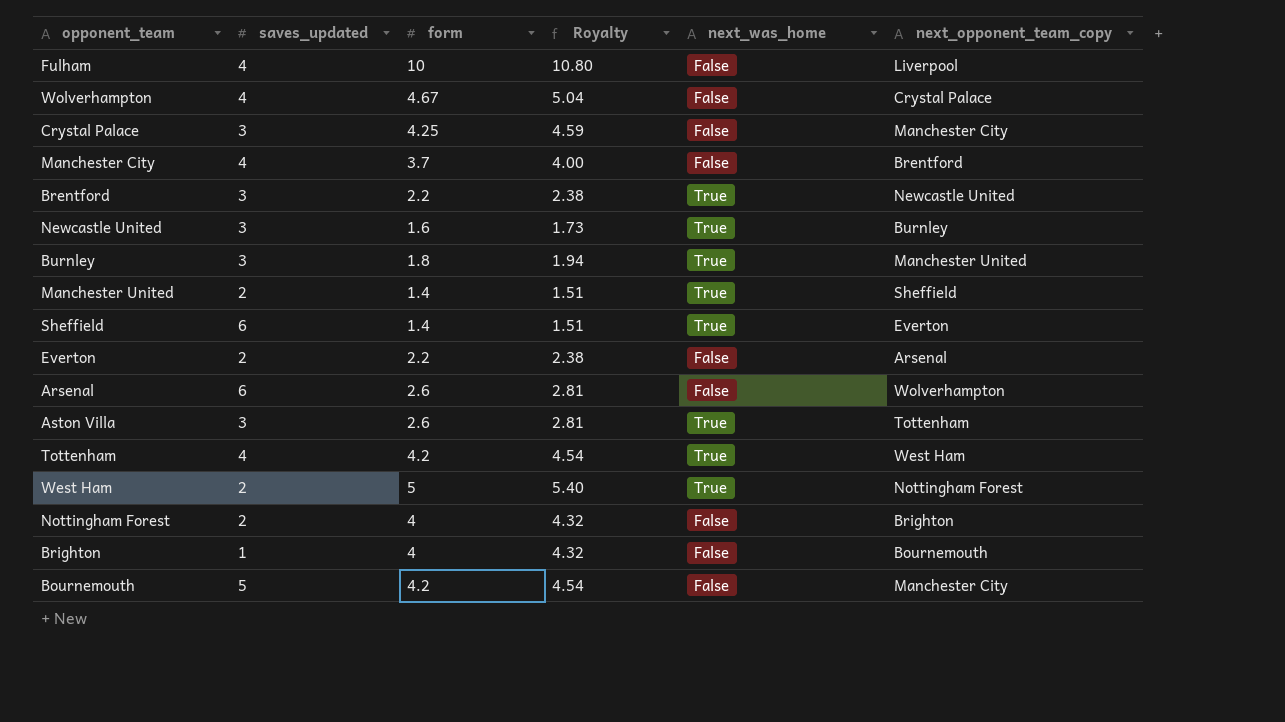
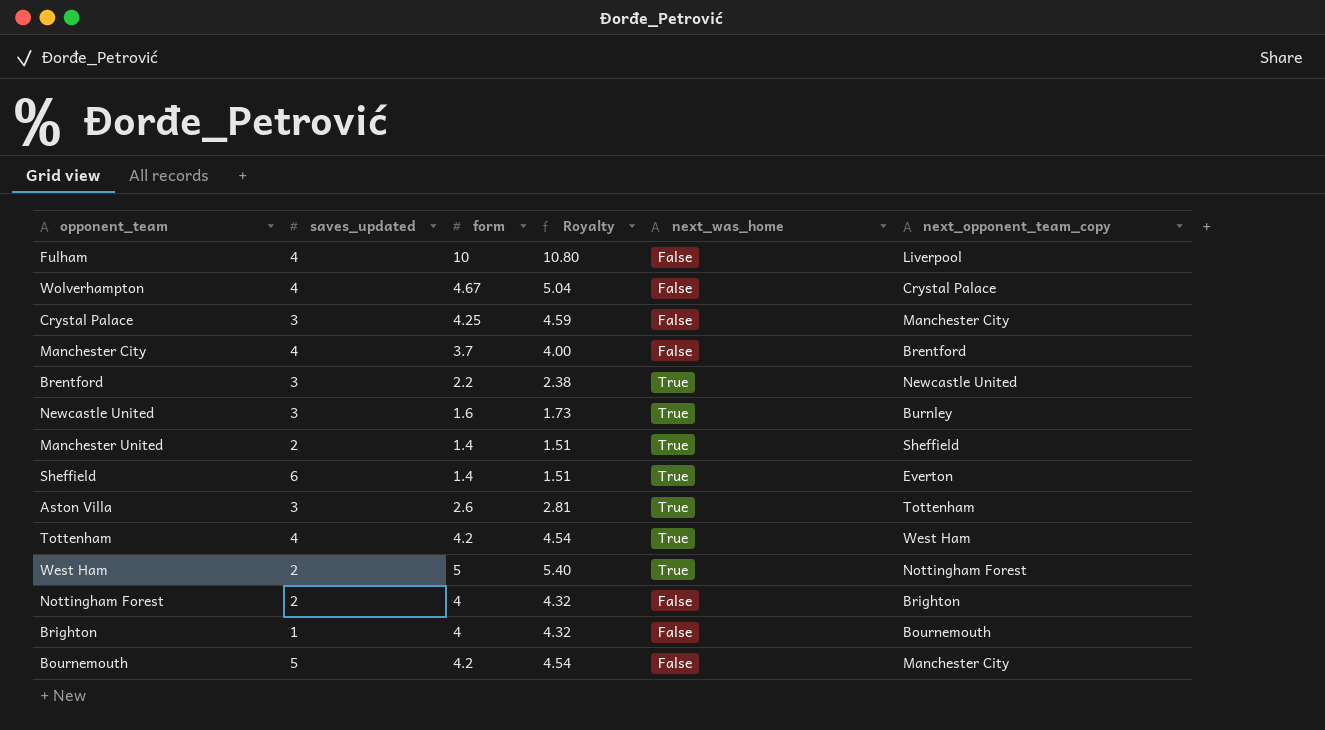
row Burnley: 3 | 1.8 | 1.94 | True | Manchester United -> none
row Everton: 2 | 2.2 | 2.38 | False | Arsenal -> none
row Arsenal: 6 | 2.6 | 2.81 | False | Wolverhampton -> none

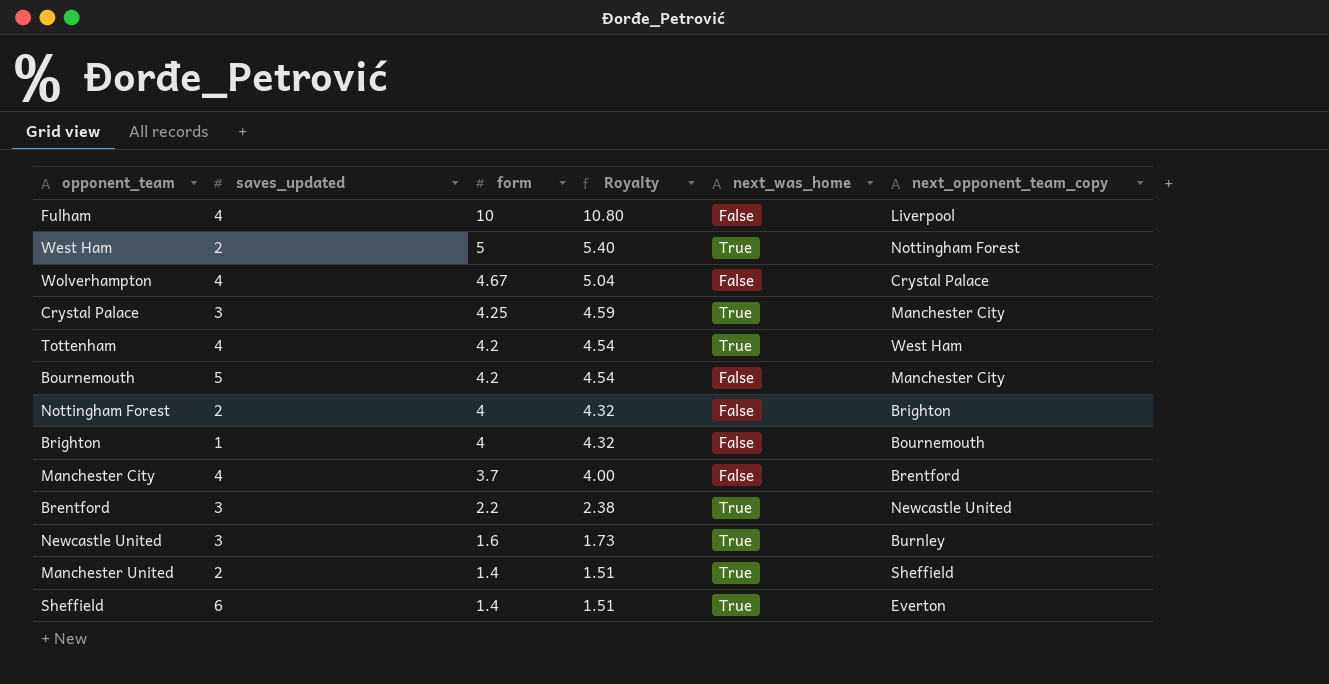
row order: none -> form descending
row Aston Villa: 3 | 2.6 | 2.81 | True | Tottenham -> none
Crystal Palace | next_was_home: False -> True

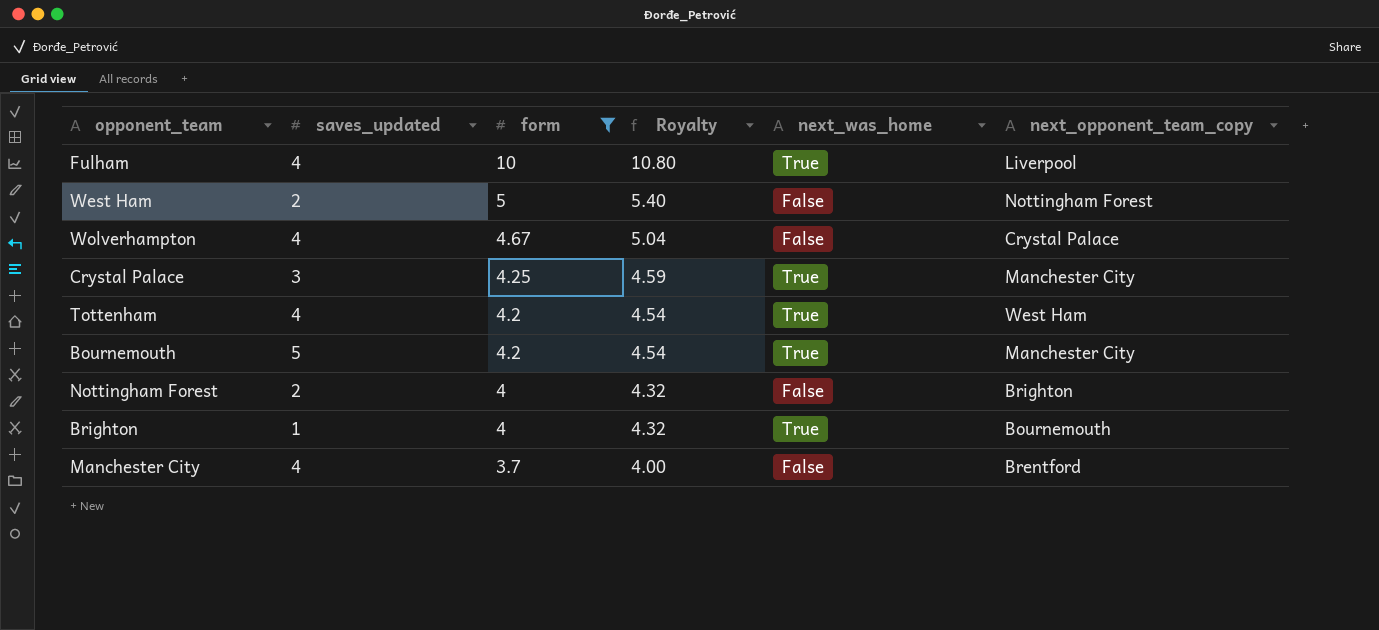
filter: none -> form >= 3.7
Fulham | next_was_home: False -> True
West Ham | next_was_home: True -> False
Bournemouth | next_was_home: False -> True
Brighton | next_was_home: False -> True

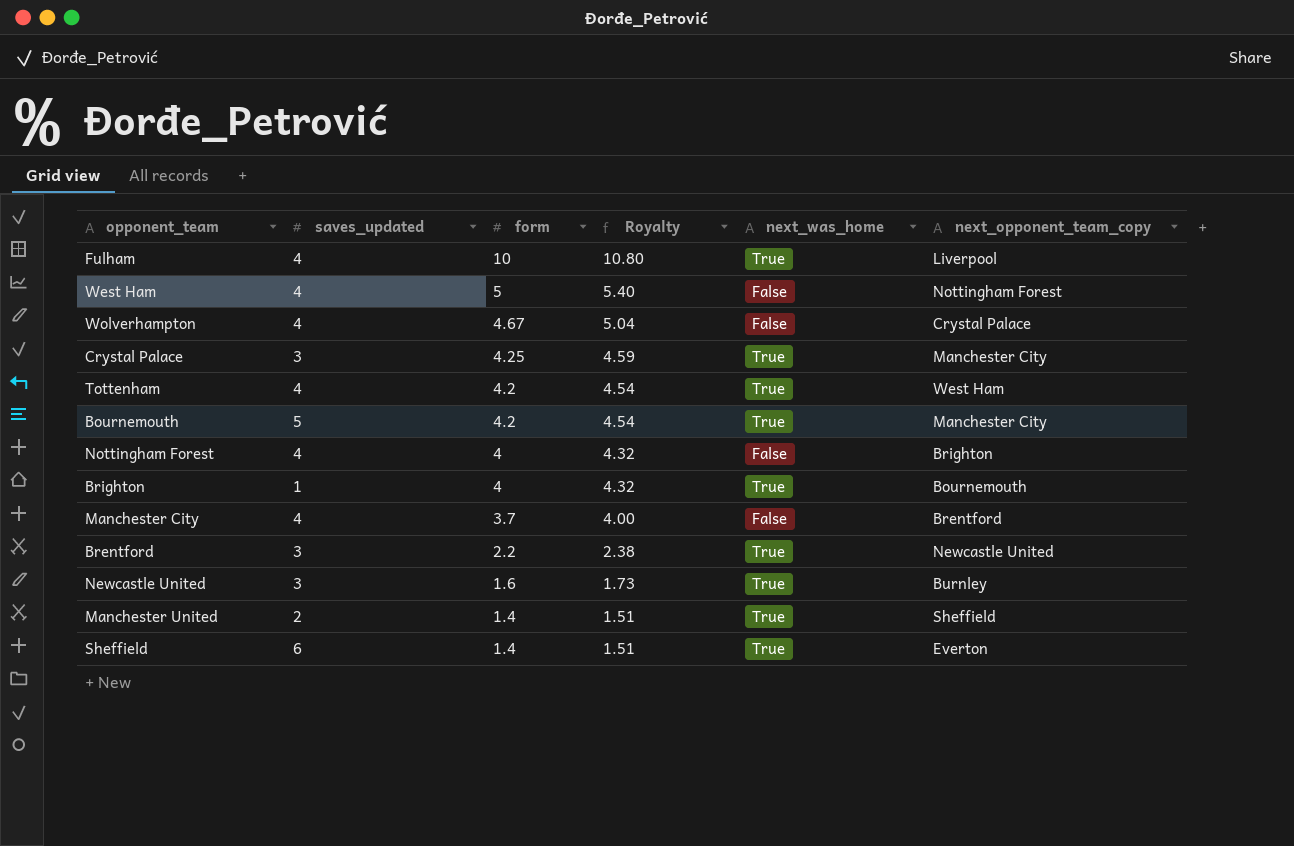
filter: form >= 3.7 -> none
West Ham | saves_updated: 2 -> 4
Nottingham Forest | saves_updated: 2 -> 4

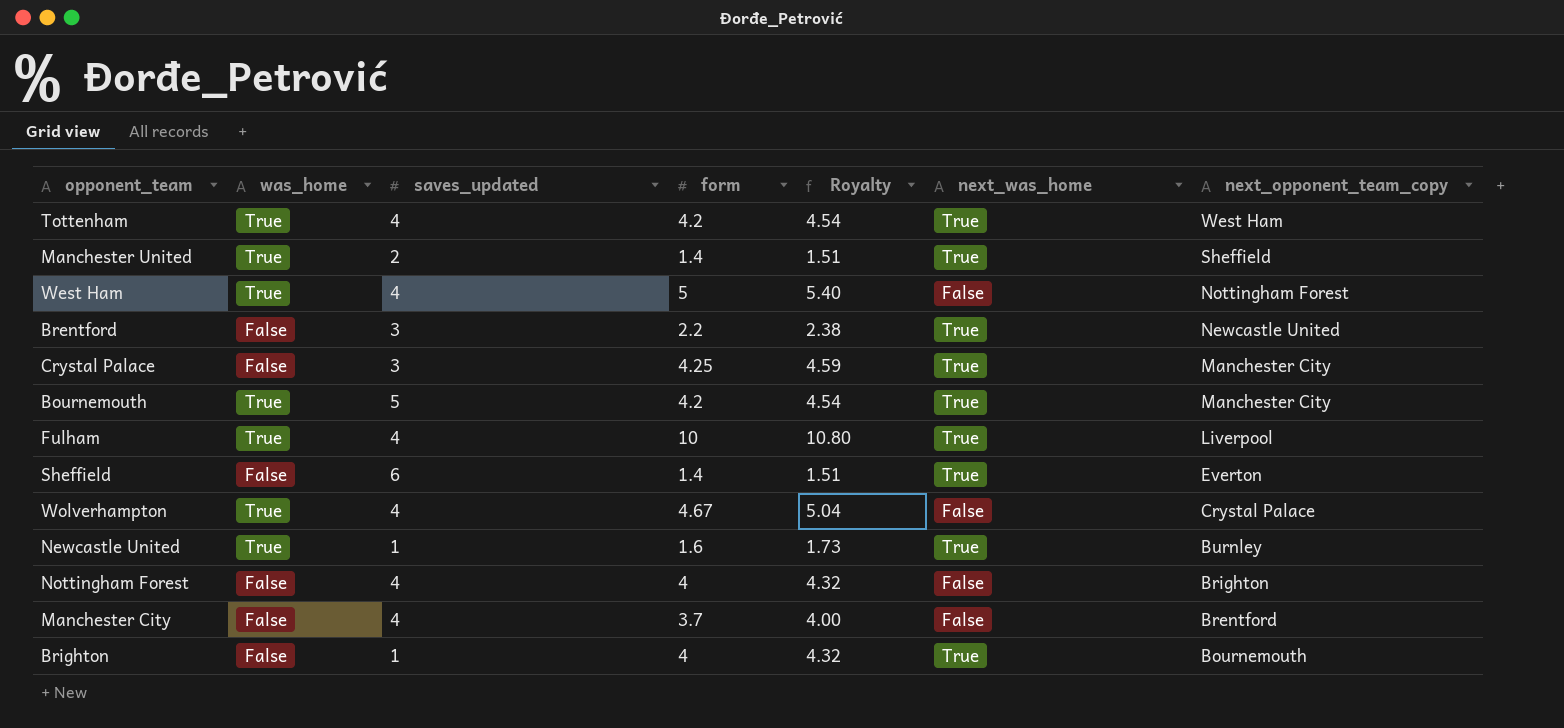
row order: form descending -> next_opponent_team_copy descending
column was_home | position: none -> 2
Newcastle United | saves_updated: 3 -> 1

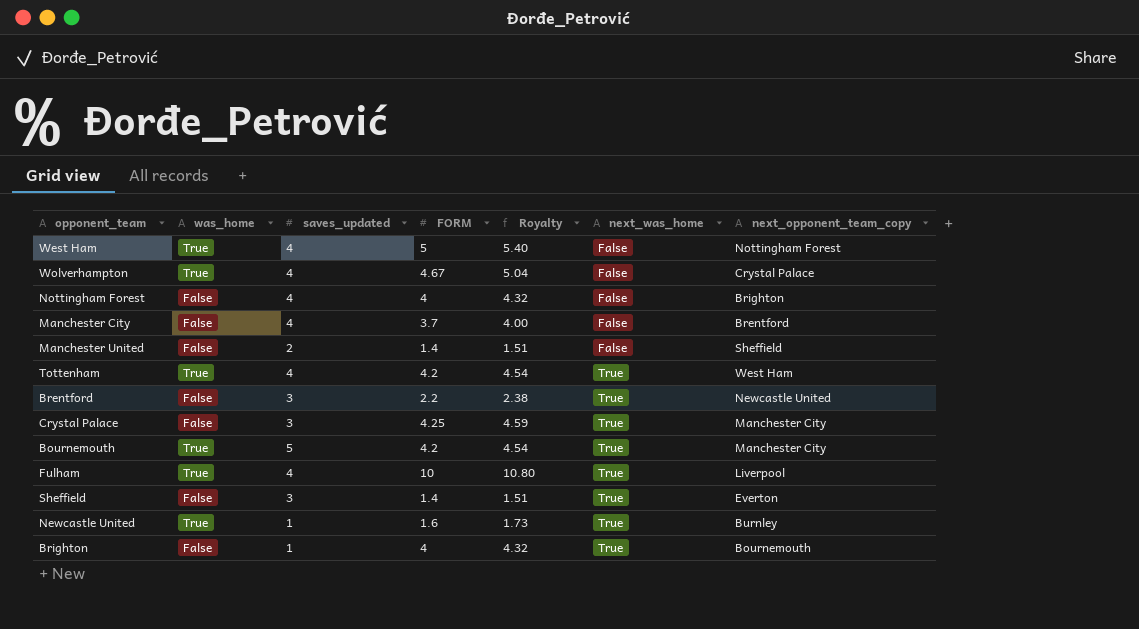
row order: next_opponent_team_copy descending -> next_was_home ascending
column name: form -> FORM
Manchester United | was_home: True -> False
Manchester United | next_was_home: True -> False
Sheffield | saves_updated: 6 -> 3

